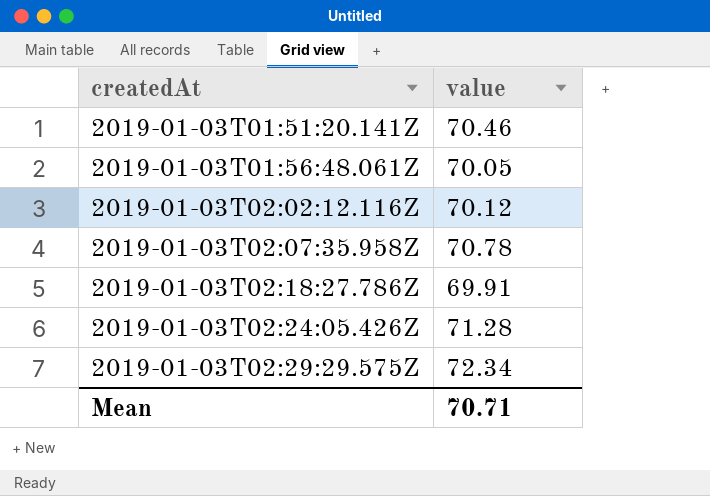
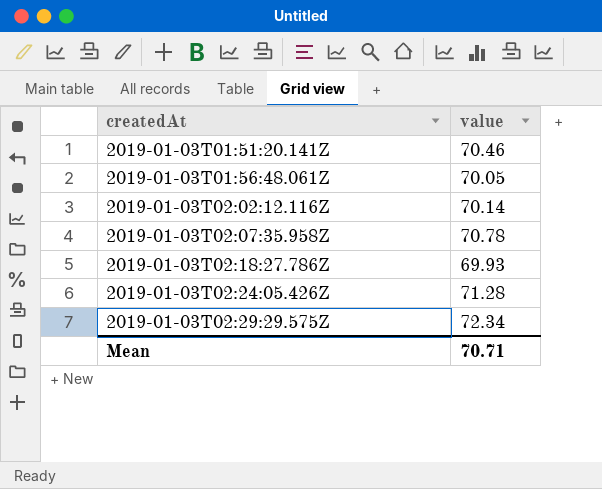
2019-01-03T02:02:12.116Z | value: 70.12 -> 70.14
2019-01-03T02:18:27.786Z | value: 69.91 -> 69.93

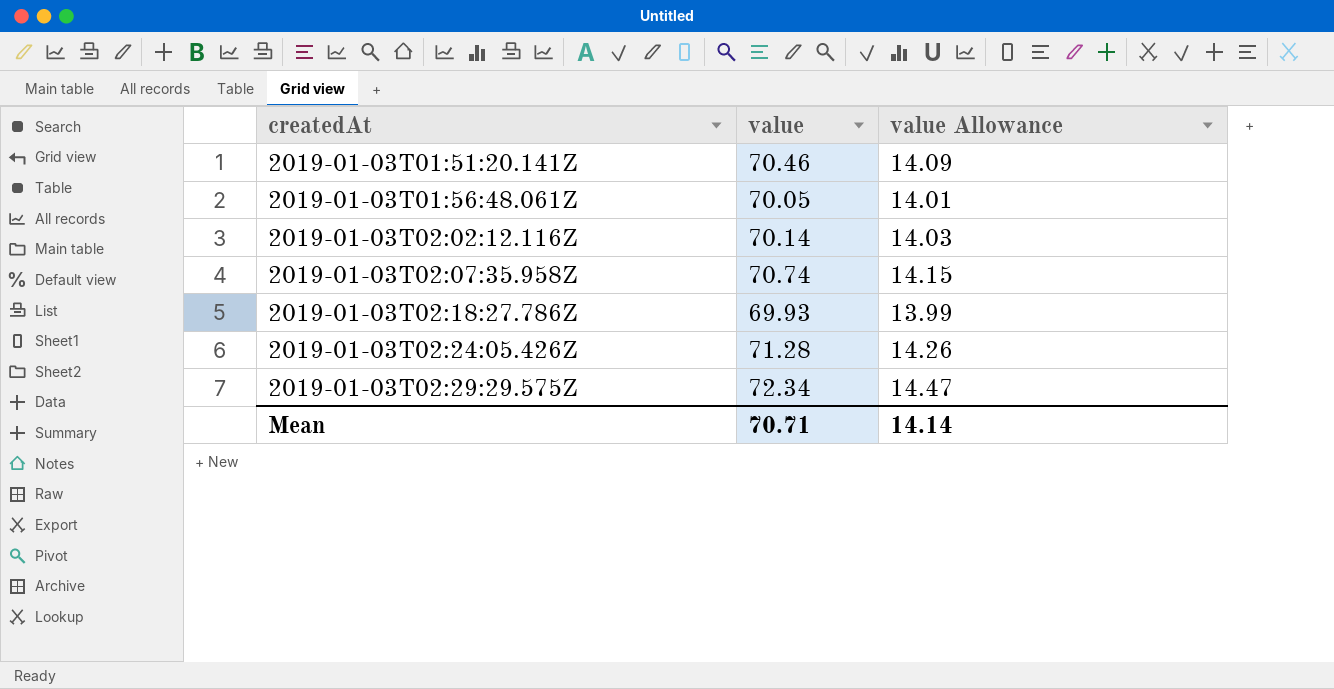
column value Allowance | formula: none -> [value] * 0.2
2019-01-03T02:07:35.958Z | value: 70.78 -> 70.74

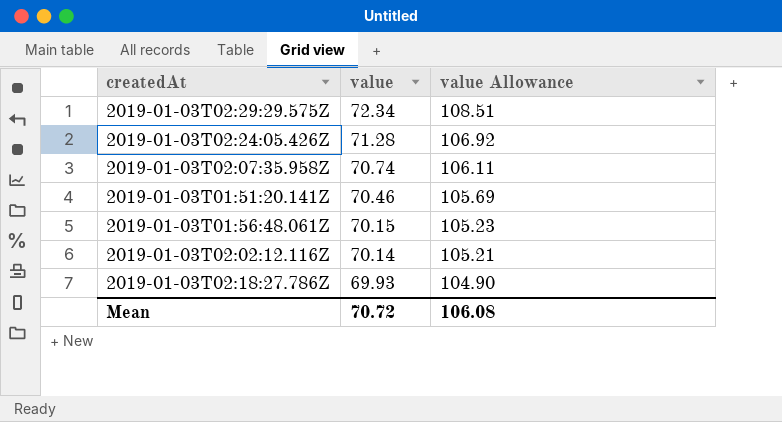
row order: createdAt ascending -> value descending
column value Allowance | formula: [value] * 0.2 -> [value] * 1.5
2019-01-03T01:56:48.061Z | value: 70.05 -> 70.15
Mean | value: 70.71 -> 70.72
Mean | value Allowance: 14.14 -> 106.08

